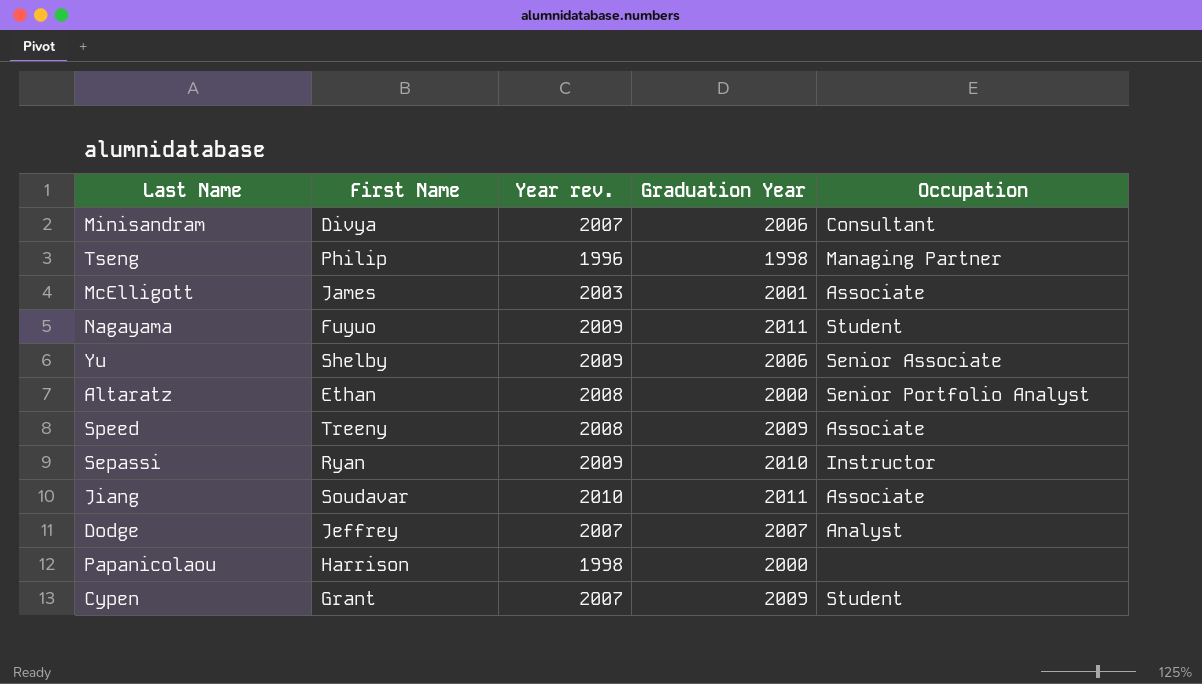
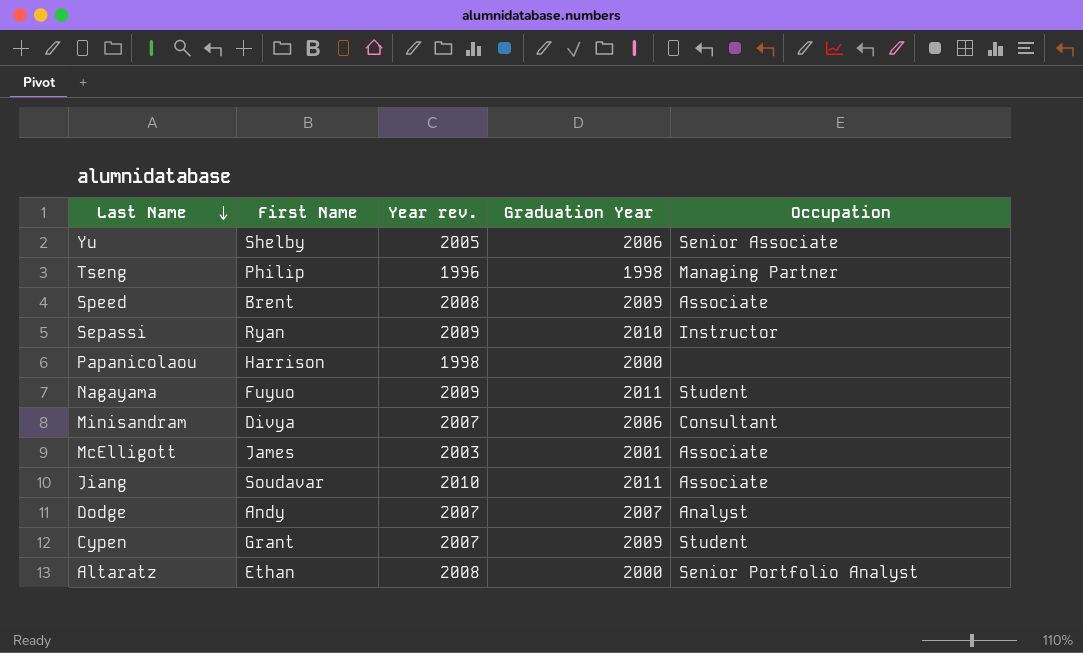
row order: none -> Last Name descending
Yu | Year rev.: 2009 -> 2005
Speed | First Name: Treeny -> Brent
Dodge | First Name: Jeffrey -> Andy

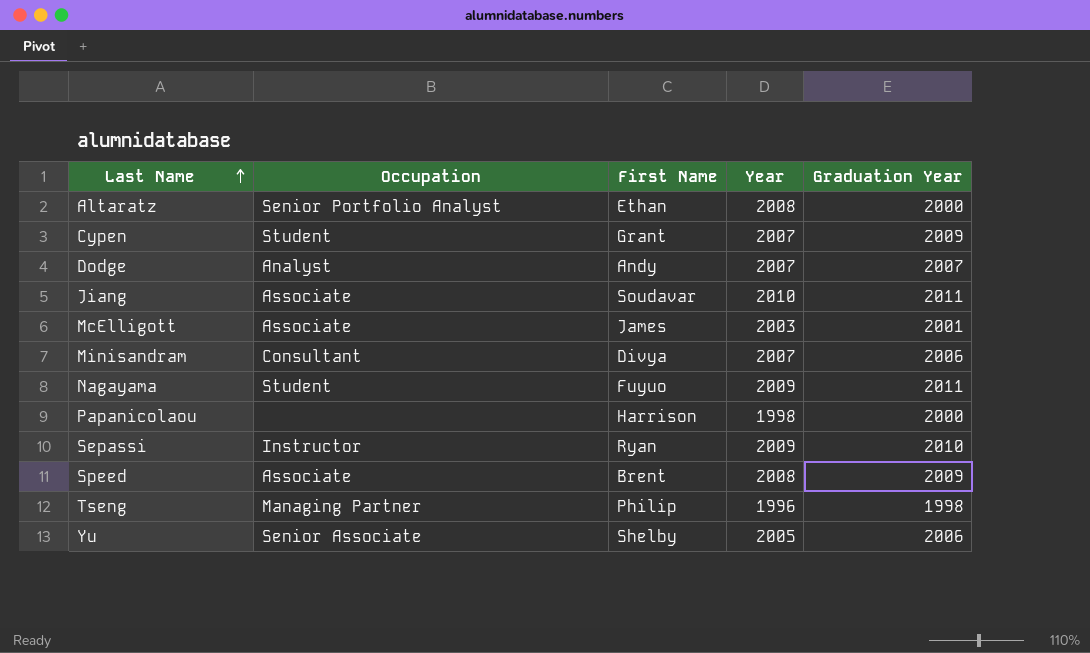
row order: Last Name descending -> Last Name ascending
column Occupation | position: 5 -> 2
column name: Year rev. -> Year

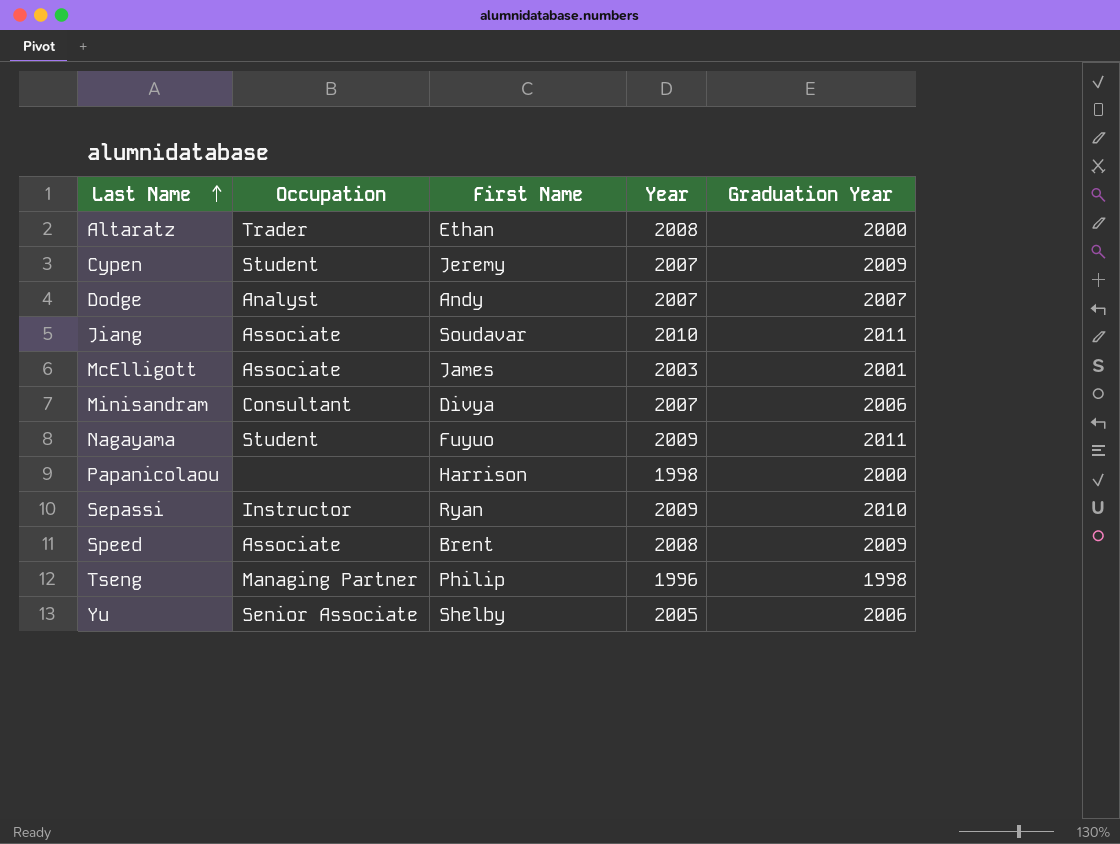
Altaratz | Occupation: Senior Portfolio Analyst -> Trader
Cypen | First Name: Grant -> Jeremy

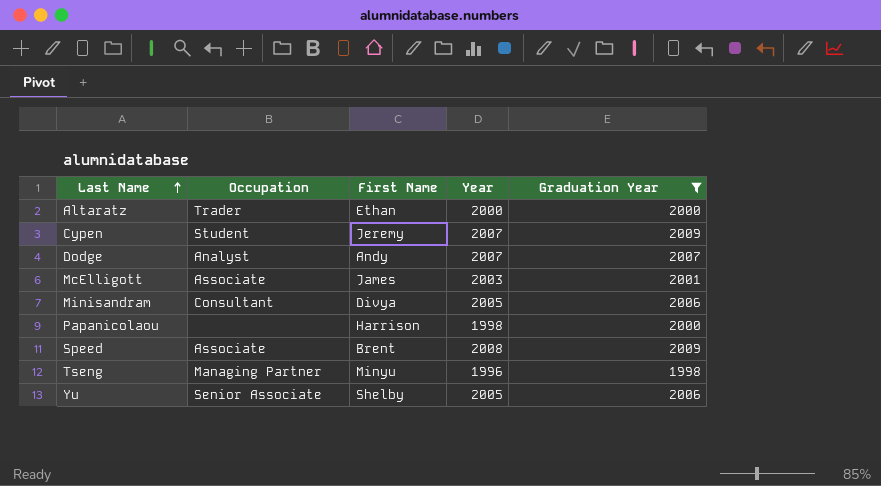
filter: none -> Graduation Year <= 2009
Altaratz | Year: 2008 -> 2000
Minisandram | Year: 2007 -> 2005
Tseng | First Name: Philip -> Minyu

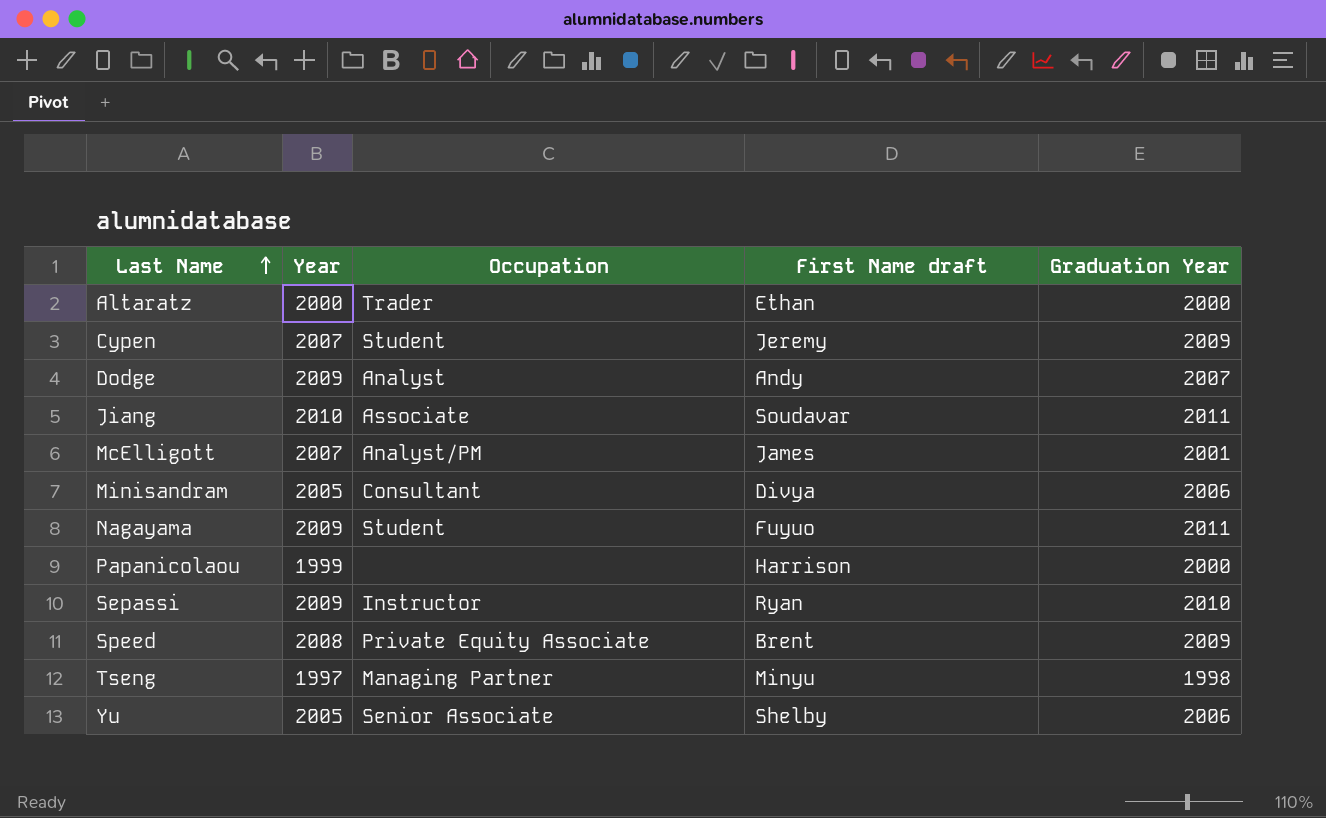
filter: Graduation Year <= 2009 -> none
column Year | position: 4 -> 2
column name: First Name -> First Name draft
Dodge | Year: 2007 -> 2009
McElligott | Year: 2003 -> 2007
McElligott | Occupation: Associate -> Analyst/PM
Papanicolaou | Year: 1998 -> 1999
Speed | Occupation: Associate -> Private Equity Associate
Tseng | Year: 1996 -> 1997

